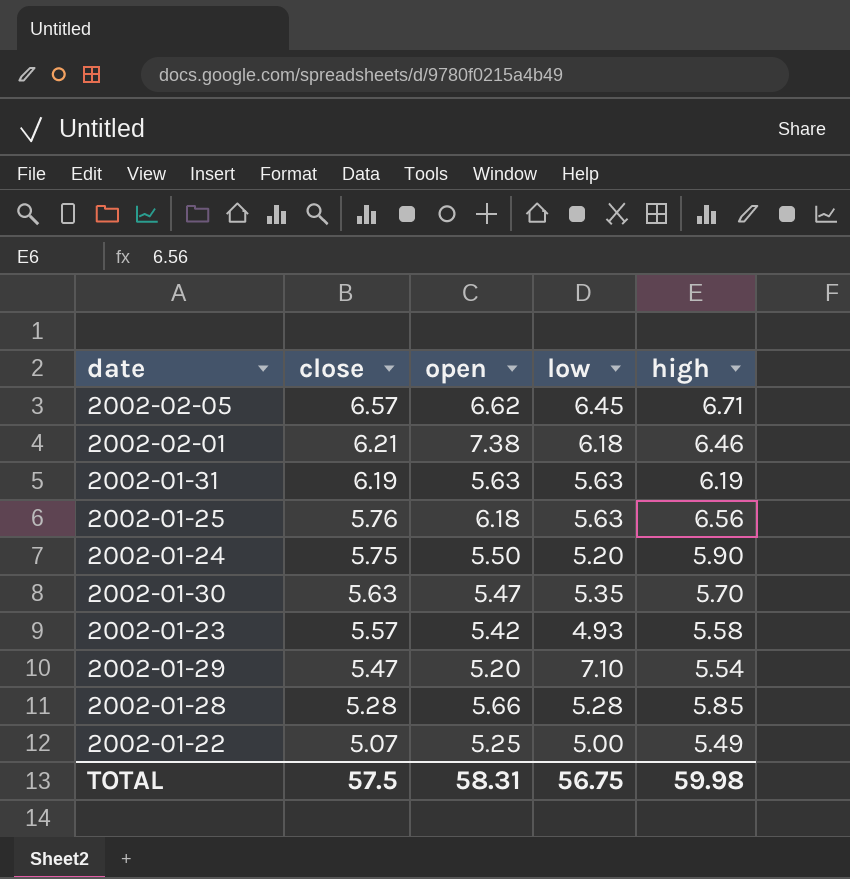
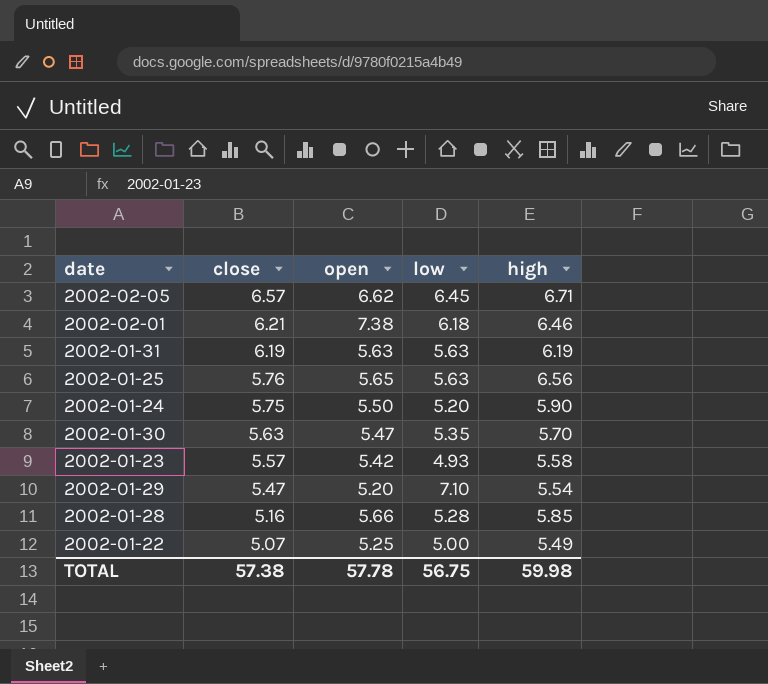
2002-01-25 | open: 6.18 -> 5.65
2002-01-28 | close: 5.28 -> 5.16
TOTAL | close: 57.5 -> 57.38
TOTAL | open: 58.31 -> 57.78

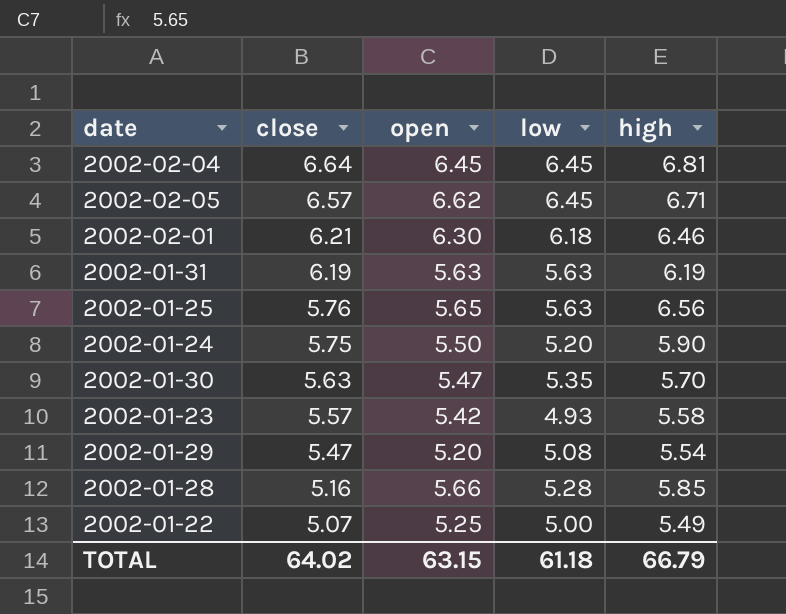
row 2002-02-04: none -> 6.64 | 6.45 | 6.45 | 6.81
2002-02-01 | open: 7.38 -> 6.30
2002-01-29 | low: 7.10 -> 5.08
TOTAL | close: 57.38 -> 64.02
TOTAL | open: 57.78 -> 63.15
TOTAL | low: 56.75 -> 61.18
TOTAL | high: 59.98 -> 66.79

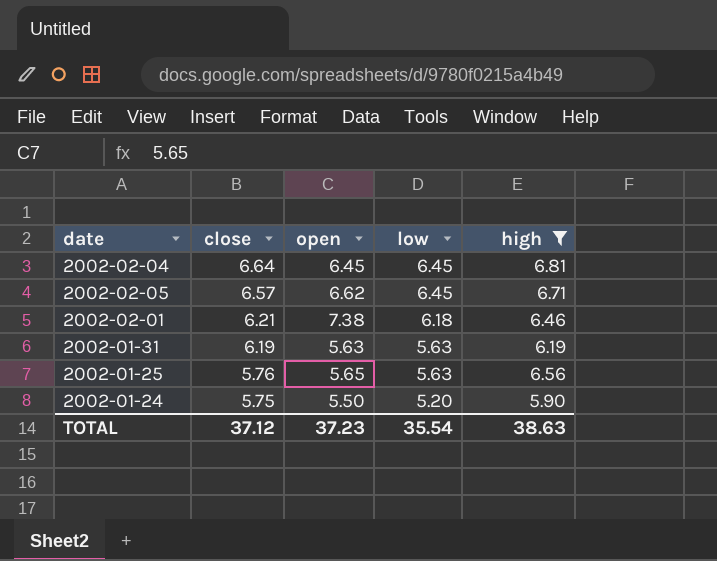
filter: none -> high >= 5.90
2002-02-01 | open: 6.30 -> 7.38
TOTAL | close: 64.02 -> 37.12
TOTAL | open: 63.15 -> 37.23
TOTAL | low: 61.18 -> 35.54
TOTAL | high: 66.79 -> 38.63

